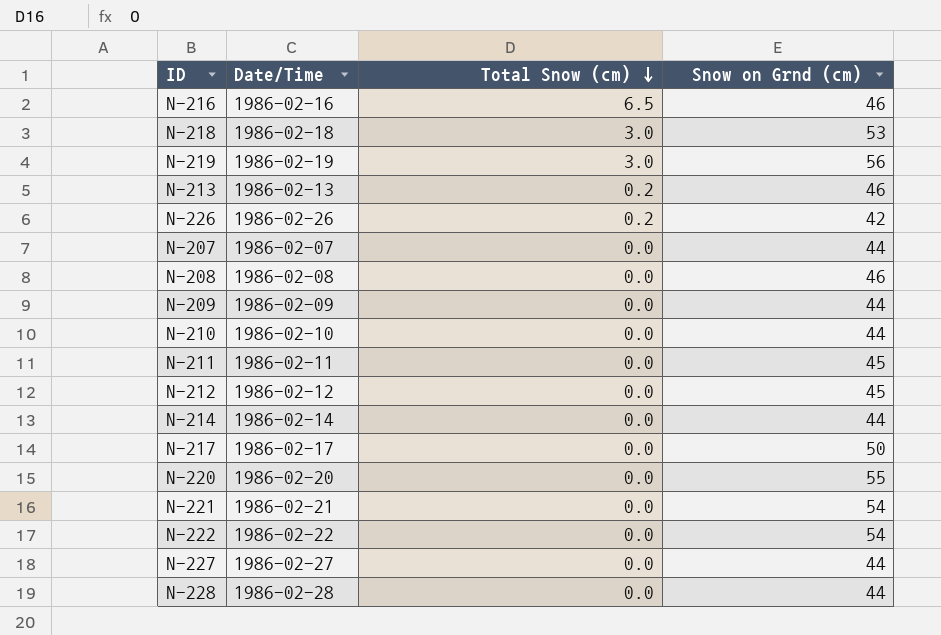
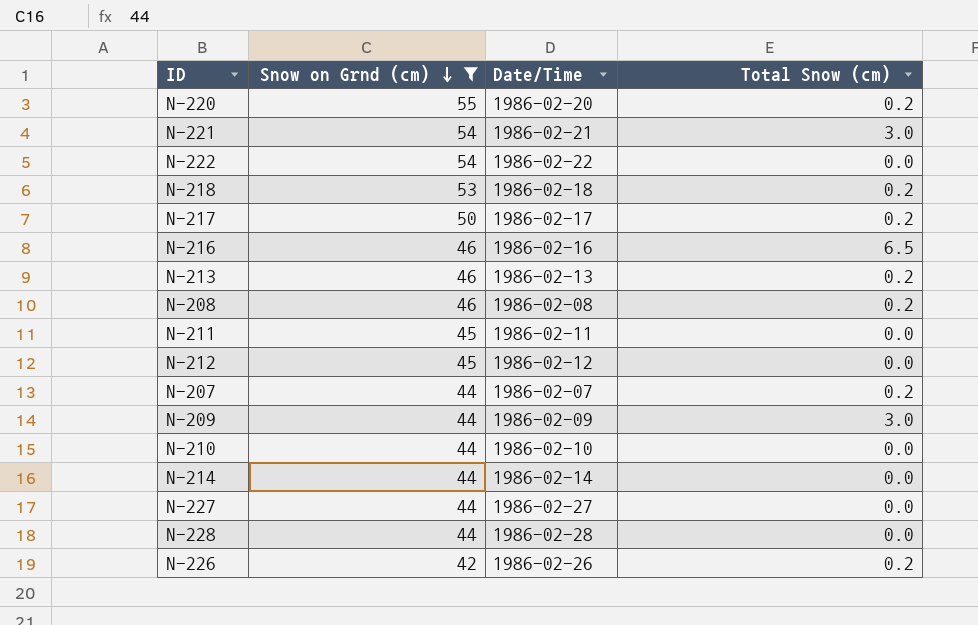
filter: none -> Snow on Grnd (cm) != 56
row order: Total Snow (cm) descending -> Snow on Grnd (cm) descending
column Snow on Grnd (cm) | position: 4 -> 2
N-220 | Total Snow (cm): 0.0 -> 0.2
N-221 | Total Snow (cm): 0.0 -> 3.0
N-218 | Total Snow (cm): 3.0 -> 0.2
N-217 | Total Snow (cm): 0.0 -> 0.2
N-208 | Total Snow (cm): 0.0 -> 0.2
N-207 | Total Snow (cm): 0.0 -> 0.2
N-209 | Total Snow (cm): 0.0 -> 3.0

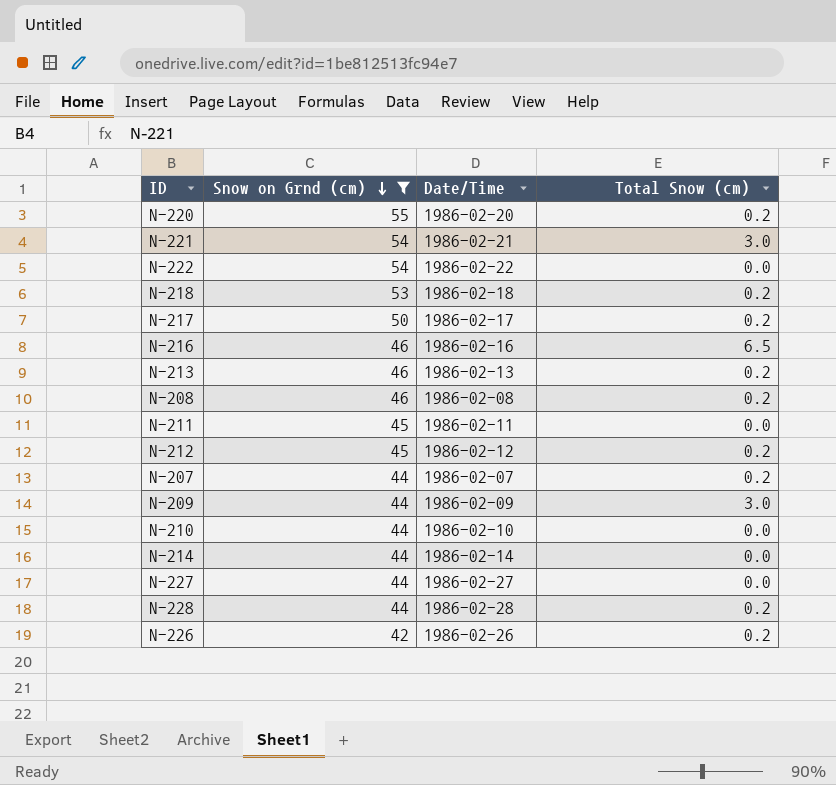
N-212 | Total Snow (cm): 0.0 -> 0.2
N-228 | Total Snow (cm): 0.0 -> 0.2

